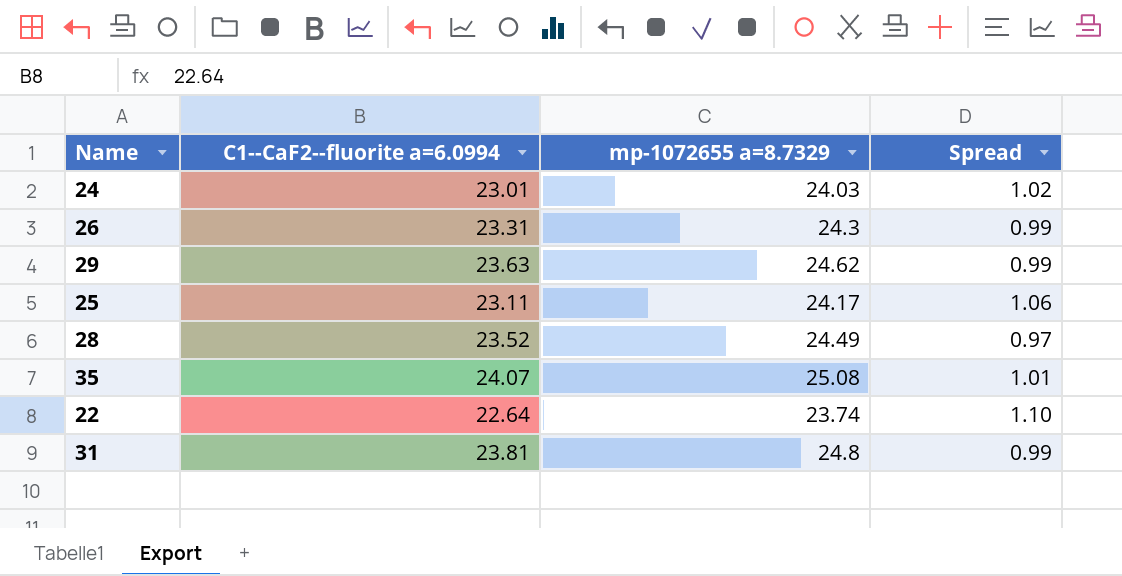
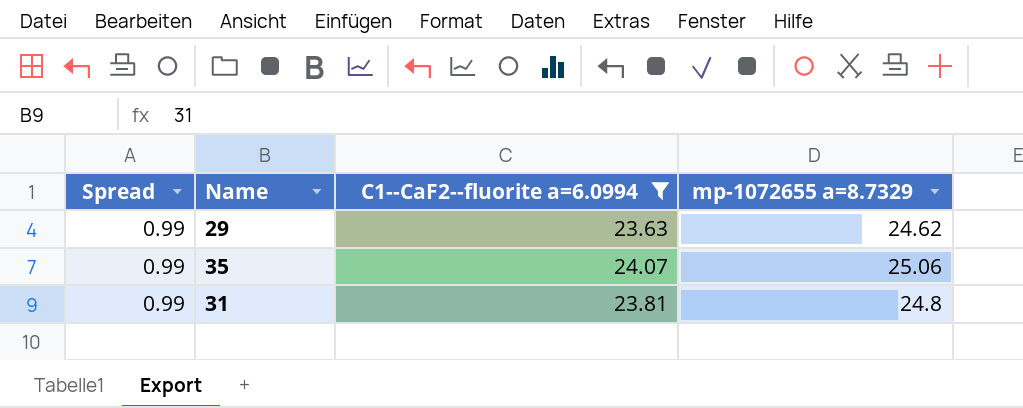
filter: none -> C1--CaF2--fluorite a=6.0994 >= 23.63
column Spread | position: 4 -> 1
35 | Spread: 1.01 -> 0.99
35 | mp-1072655 a=8.7329: 25.08 -> 25.06

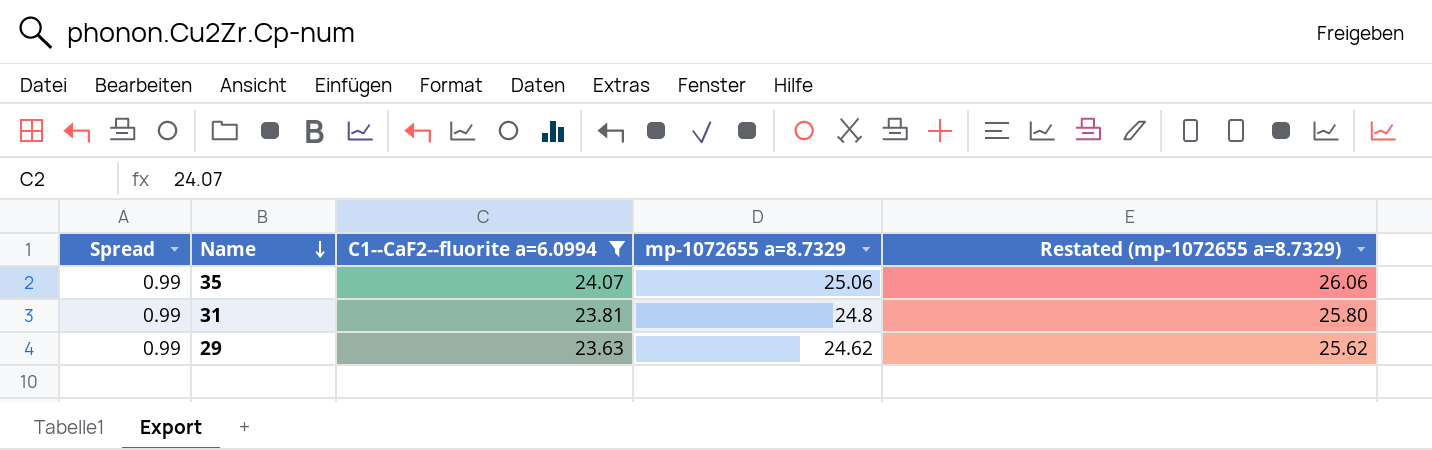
row order: none -> Name descending
column Restated (mp-1072655 a=8.7329) | formula: none -> [mp-1072655 a=8.7329] + 1

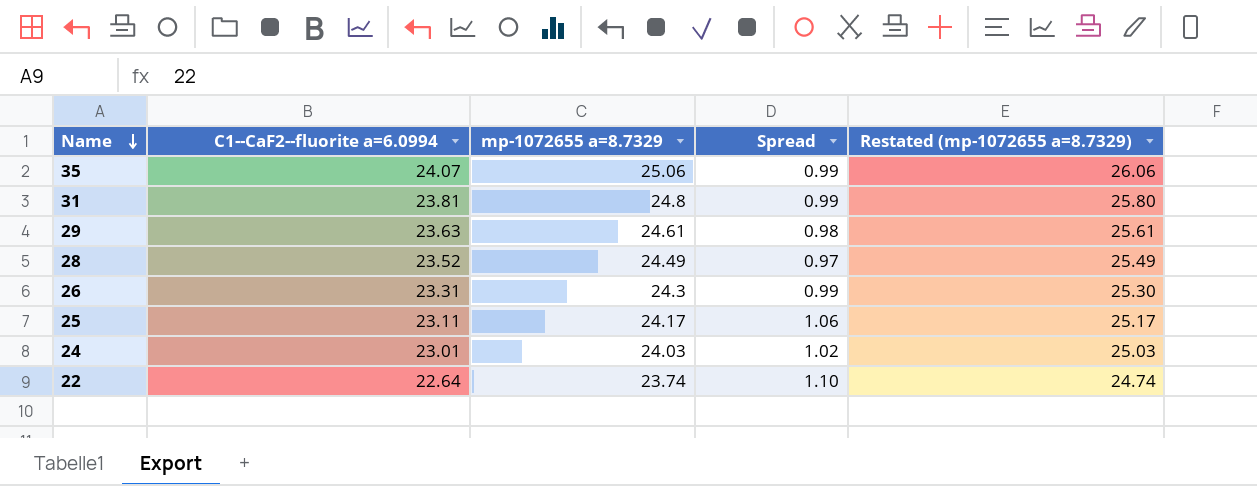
filter: C1--CaF2--fluorite a=6.0994 >= 23.63 -> none
column Spread | position: 1 -> 4
29 | mp-1072655 a=8.7329: 24.62 -> 24.61
29 | Spread: 0.99 -> 0.98
29 | Restated (mp-1072655 a=8.7329): 25.62 -> 25.61

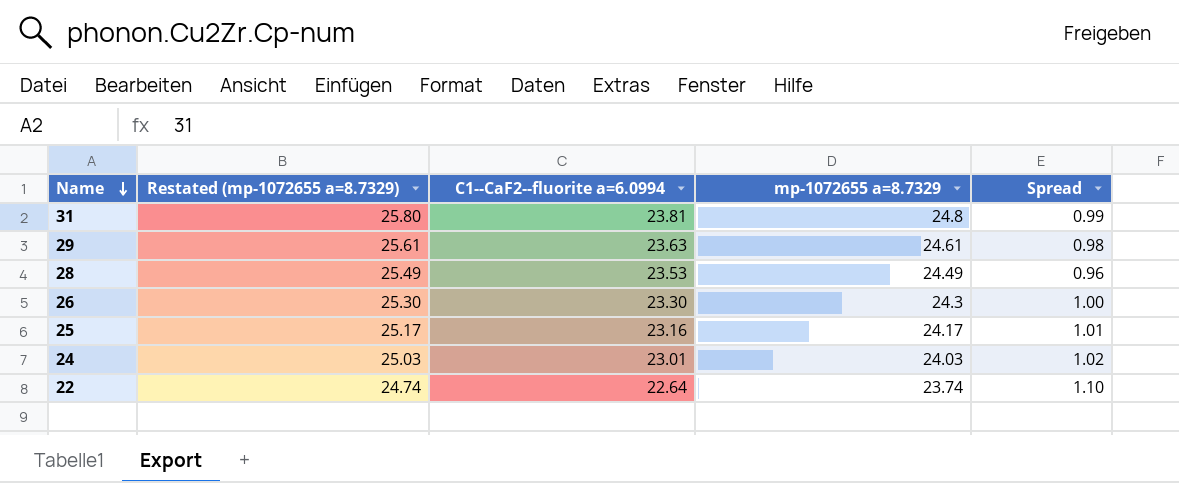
column Restated (mp-1072655 a=8.7329) | position: 5 -> 2
row 35: 24.07 | 25.06 | 0.99 | 26.06 -> none
28 | C1--CaF2--fluorite a=6.0994: 23.52 -> 23.53
28 | Spread: 0.97 -> 0.96
26 | C1--CaF2--fluorite a=6.0994: 23.31 -> 23.30
26 | Spread: 0.99 -> 1.00
25 | C1--CaF2--fluorite a=6.0994: 23.11 -> 23.16
25 | Spread: 1.06 -> 1.01

